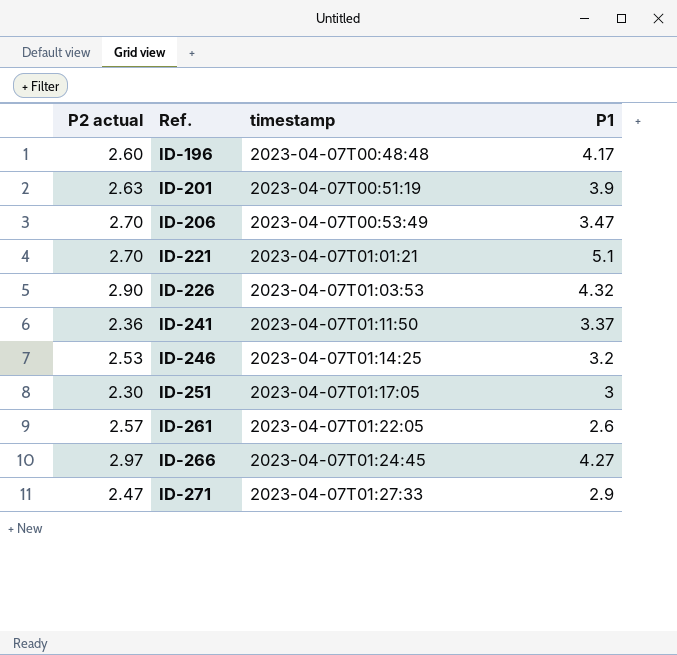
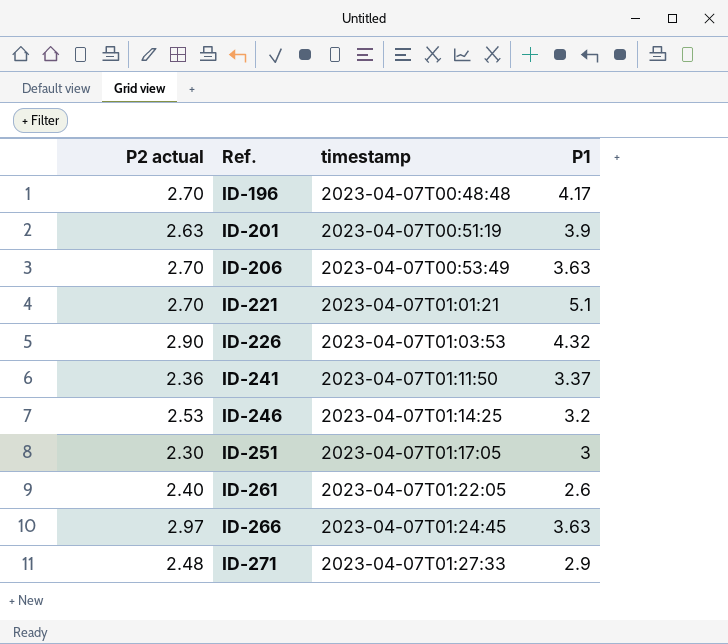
ID-196 | P2 actual: 2.60 -> 2.70
ID-206 | P1: 3.47 -> 3.63
ID-261 | P2 actual: 2.57 -> 2.40
ID-266 | P1: 4.27 -> 3.63
ID-271 | P2 actual: 2.47 -> 2.48

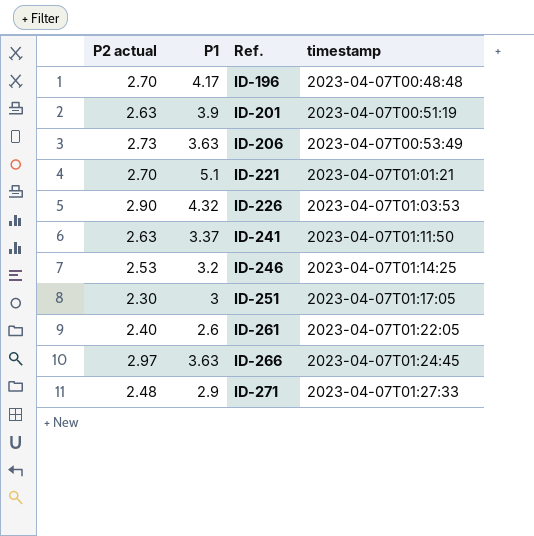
column P1 | position: 4 -> 2
ID-206 | P2 actual: 2.70 -> 2.73
ID-241 | P2 actual: 2.36 -> 2.63

